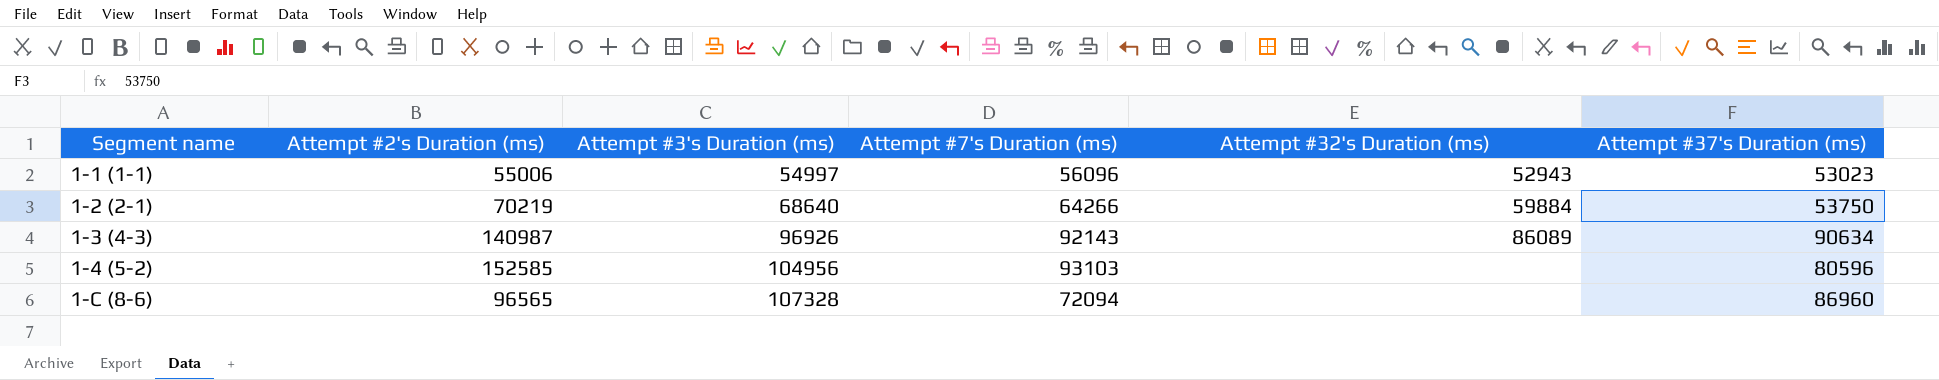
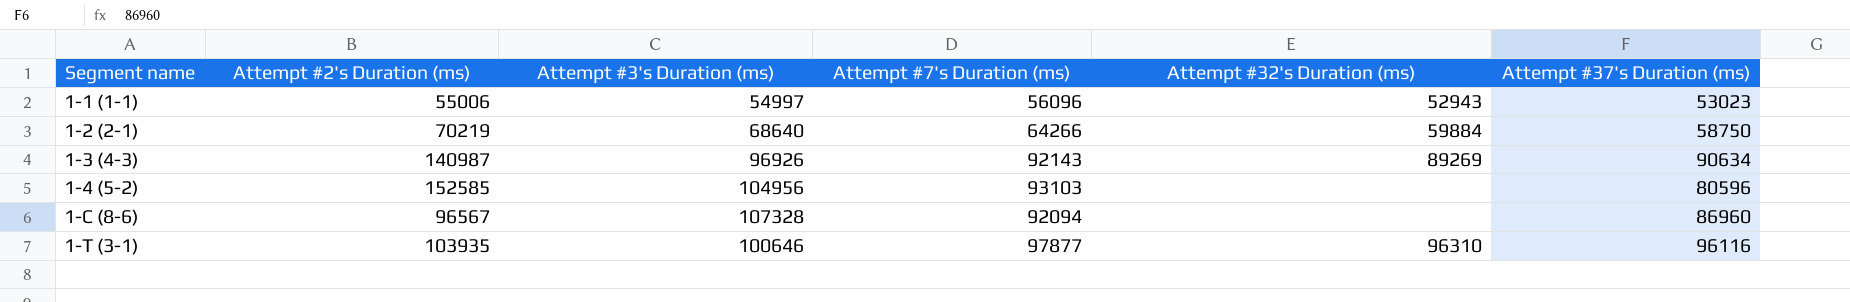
1-2 (2-1) | Attempt #37's Duration (ms): 53750 -> 58750
1-3 (4-3) | Attempt #32's Duration (ms): 86089 -> 89269
1-C (8-6) | Attempt #2's Duration (ms): 96565 -> 96567
1-C (8-6) | Attempt #7's Duration (ms): 72094 -> 92094
row 1-T (3-1): none -> 103935 | 100646 | 97877 | 96310 | 96116

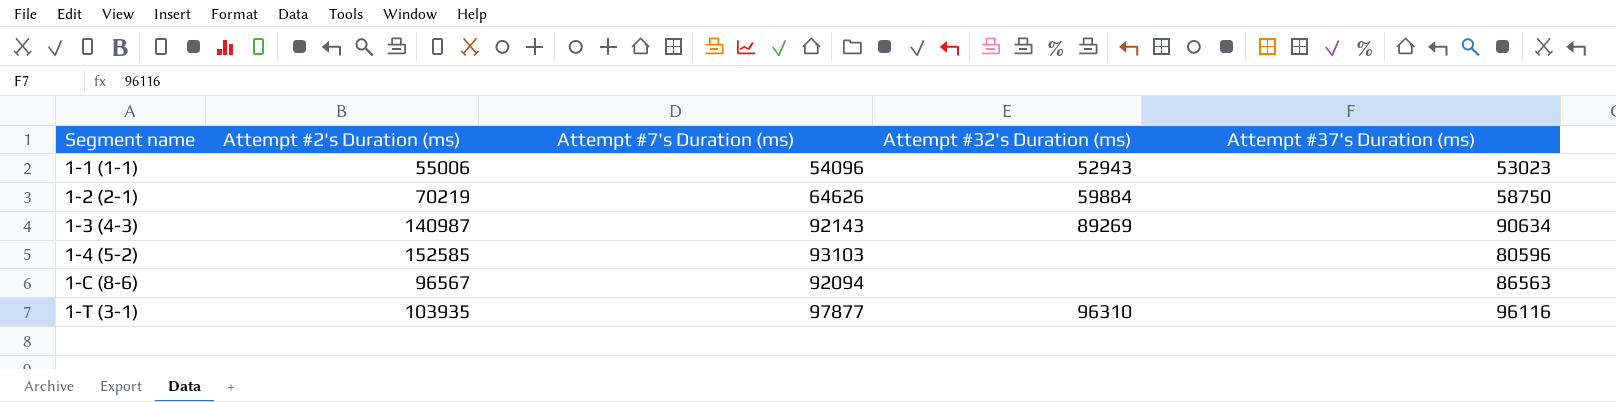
column Attempt #3's Duration (ms) | position: 3 -> none
1-1 (1-1) | Attempt #7's Duration (ms): 56096 -> 54096
1-2 (2-1) | Attempt #7's Duration (ms): 64266 -> 64626
1-C (8-6) | Attempt #37's Duration (ms): 86960 -> 86563

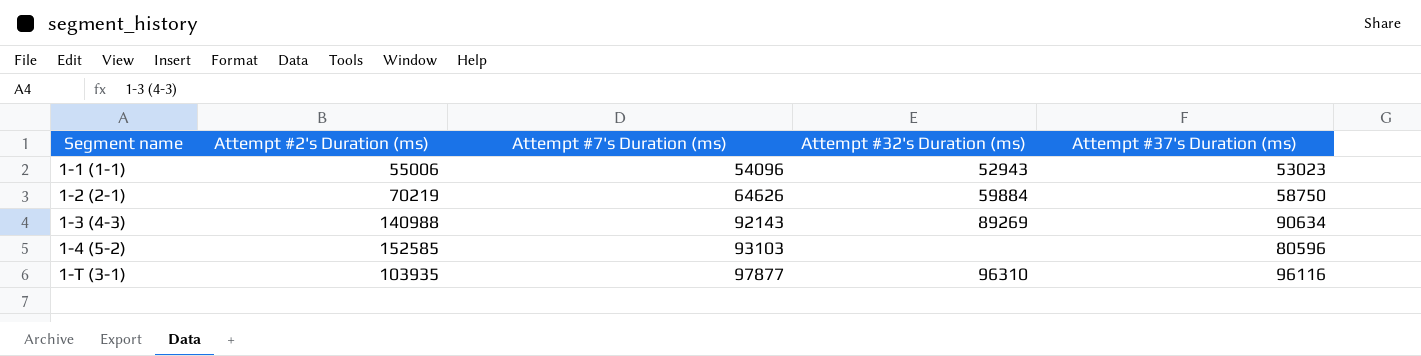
row 1-C (8-6): 96567 | 92094 | none | 86563 -> none
1-3 (4-3) | Attempt #2's Duration (ms): 140987 -> 140988

